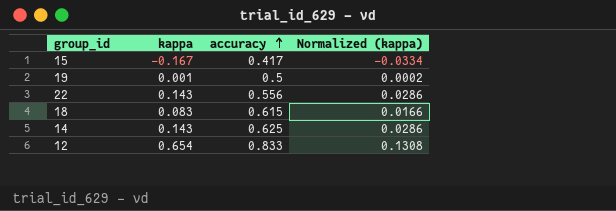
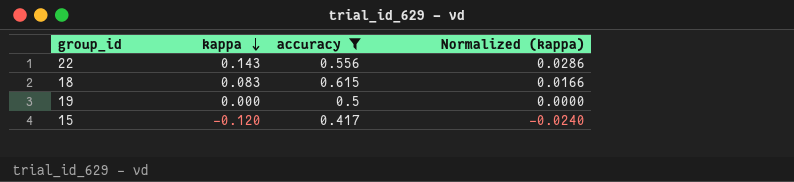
filter: none -> accuracy <= 0.615
row order: accuracy ascending -> kappa descending
19 | kappa: 0.001 -> 0.000
19 | Normalized (kappa): 0.0002 -> 0.0000
15 | kappa: -0.167 -> -0.120
15 | Normalized (kappa): -0.0334 -> -0.0240

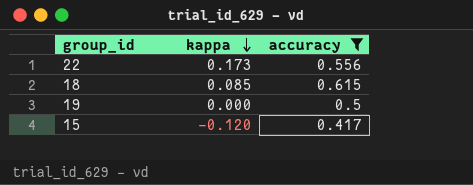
column Normalized (kappa) | formula: [kappa] * 0.2 -> none
22 | kappa: 0.143 -> 0.173
18 | kappa: 0.083 -> 0.085

